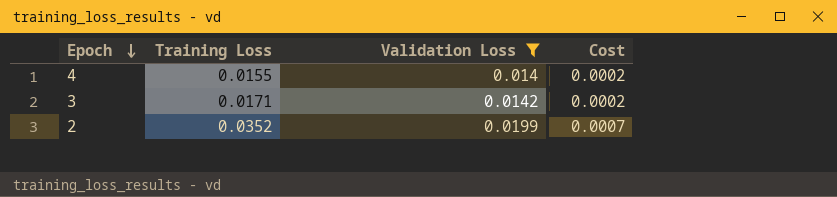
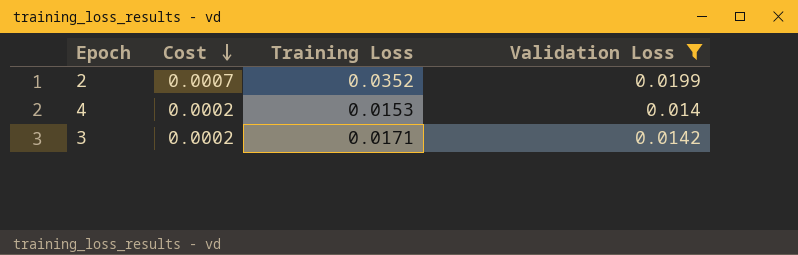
row order: Epoch descending -> Cost descending
column Cost | position: 4 -> 2
4 | Training Loss: 0.0155 -> 0.0153

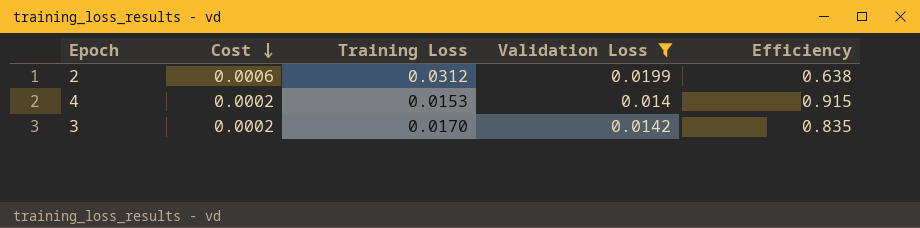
column Efficiency | formula: none -> [Validation Loss] / [Training Loss]
2 | Cost: 0.0007 -> 0.0006
2 | Training Loss: 0.0352 -> 0.0312
3 | Training Loss: 0.0171 -> 0.0170

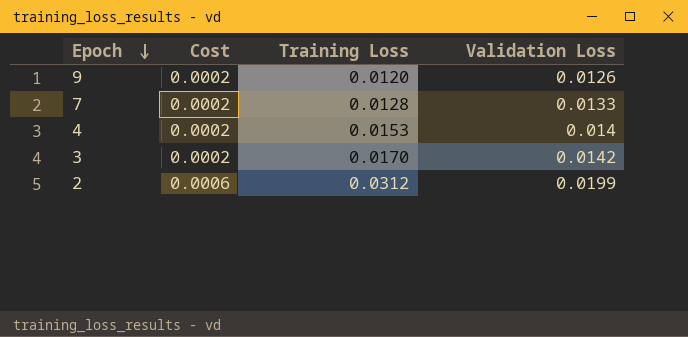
filter: Validation Loss >= 0.014 -> none
row order: Cost descending -> Epoch descending
column Efficiency | formula: [Validation Loss] / [Training Loss] -> none

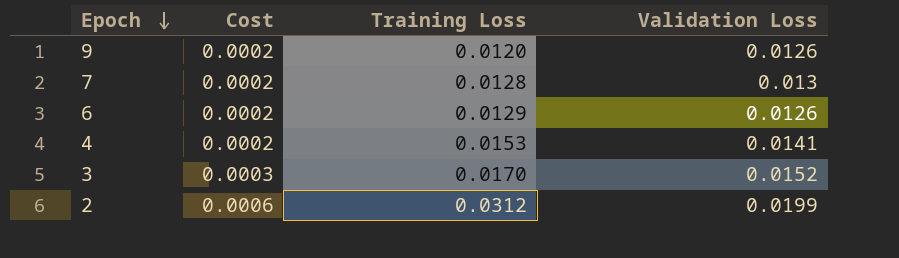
7 | Validation Loss: 0.0133 -> 0.013
row 6: none -> 0.0002 | 0.0129 | 0.0126
4 | Validation Loss: 0.014 -> 0.0141
3 | Cost: 0.0002 -> 0.0003
3 | Validation Loss: 0.0142 -> 0.0152

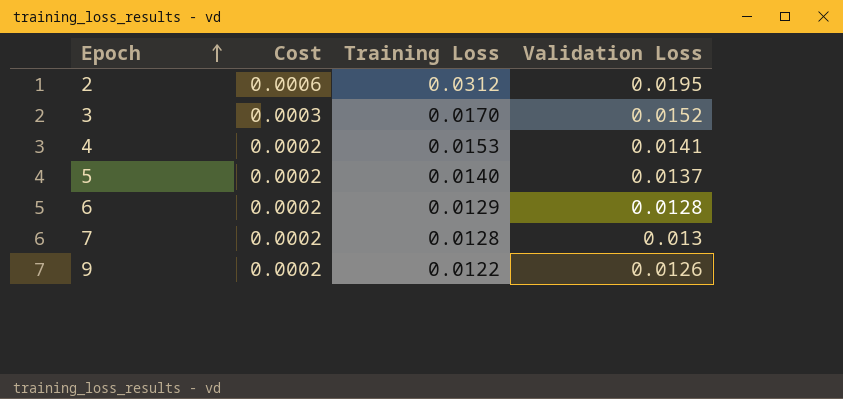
row order: Epoch descending -> Epoch ascending
2 | Validation Loss: 0.0199 -> 0.0195
row 5: none -> 0.0002 | 0.0140 | 0.0137
6 | Validation Loss: 0.0126 -> 0.0128
9 | Training Loss: 0.0120 -> 0.0122

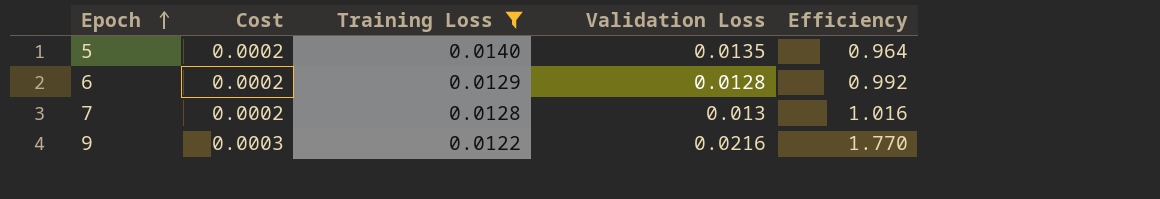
filter: none -> Training Loss <= 0.0140
column Efficiency | formula: none -> [Validation Loss] / [Training Loss]
5 | Validation Loss: 0.0137 -> 0.0135
9 | Cost: 0.0002 -> 0.0003
9 | Validation Loss: 0.0126 -> 0.0216

